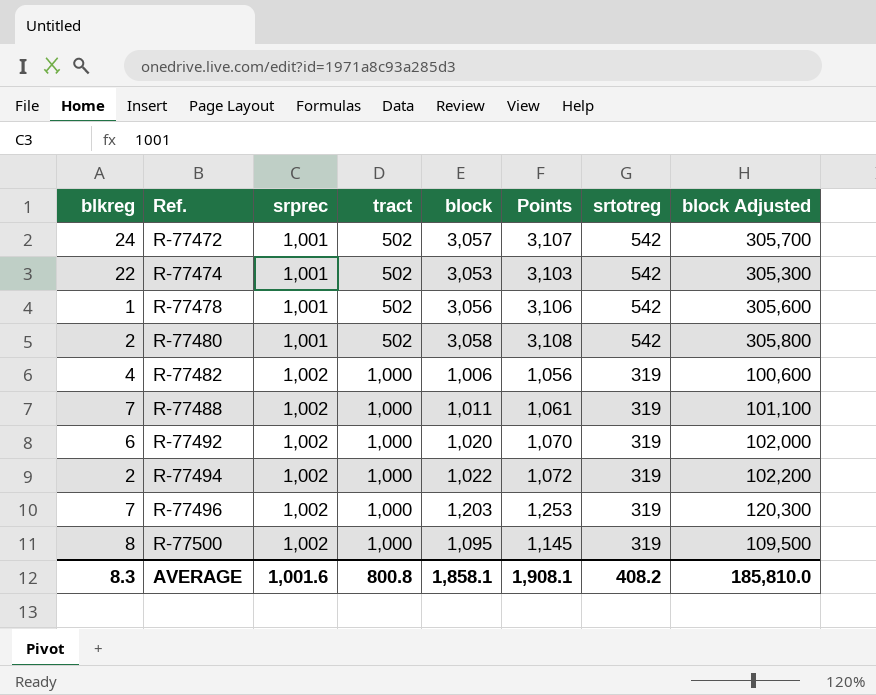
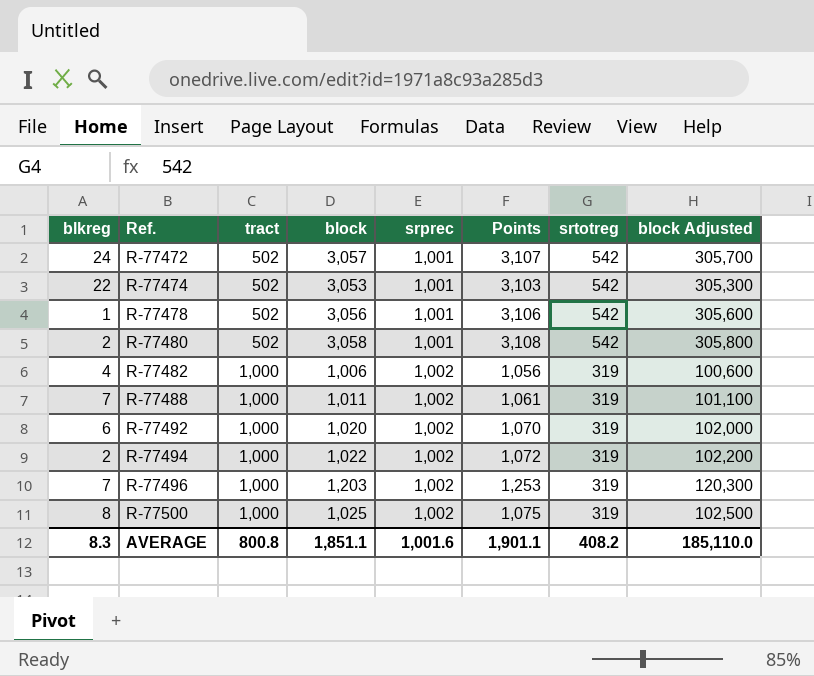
column srprec | position: 3 -> 5
R-77500 | block: 1,095 -> 1,025
R-77500 | Points: 1,145 -> 1,075
R-77500 | block Adjusted: 109,500 -> 102,500
AVERAGE | block: 1,858.1 -> 1,851.1
AVERAGE | Points: 1,908.1 -> 1,901.1
AVERAGE | block Adjusted: 185,810.0 -> 185,110.0

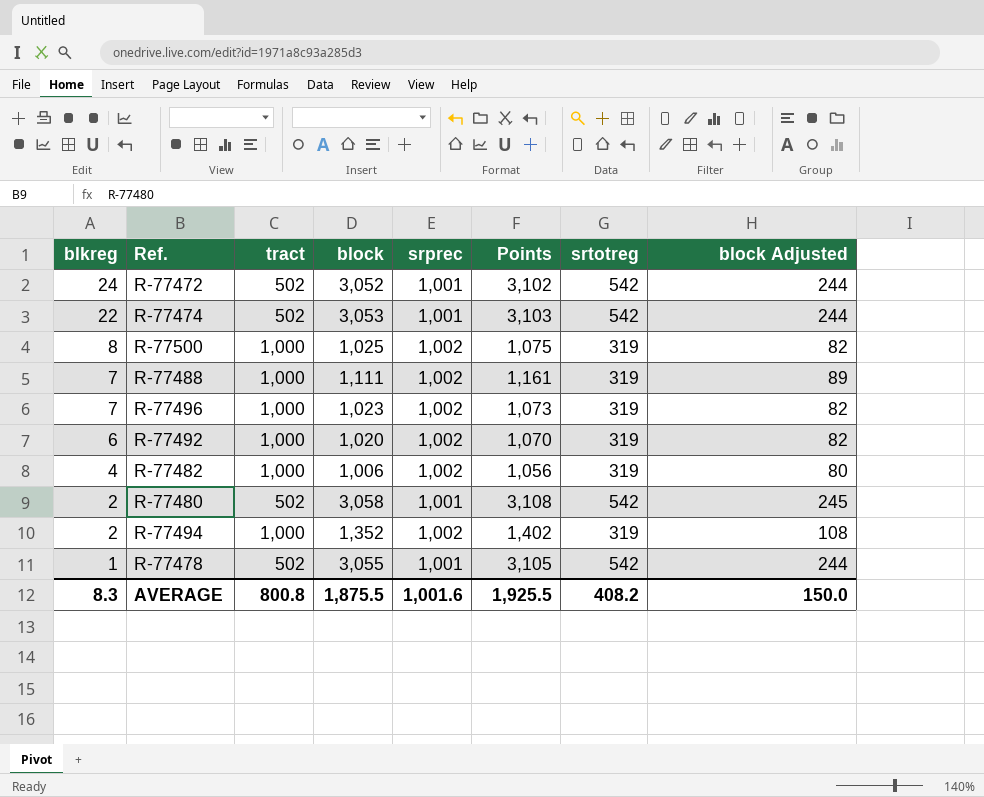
row order: Ref. ascending -> blkreg descending
column block Adjusted | formula: [block] * 100 -> [block] * 0.08
R-77472 | block: 3,057 -> 3,052
R-77472 | Points: 3,107 -> 3,102
R-77488 | block: 1,011 -> 1,111
R-77488 | Points: 1,061 -> 1,161
R-77496 | block: 1,203 -> 1,023
R-77496 | Points: 1,253 -> 1,073
R-77494 | block: 1,022 -> 1,352
R-77494 | Points: 1,072 -> 1,402
R-77478 | block: 3,056 -> 3,055
R-77478 | Points: 3,106 -> 3,105
AVERAGE | block: 1,851.1 -> 1,875.5
AVERAGE | Points: 1,901.1 -> 1,925.5
AVERAGE | block Adjusted: 185,110.0 -> 150.0

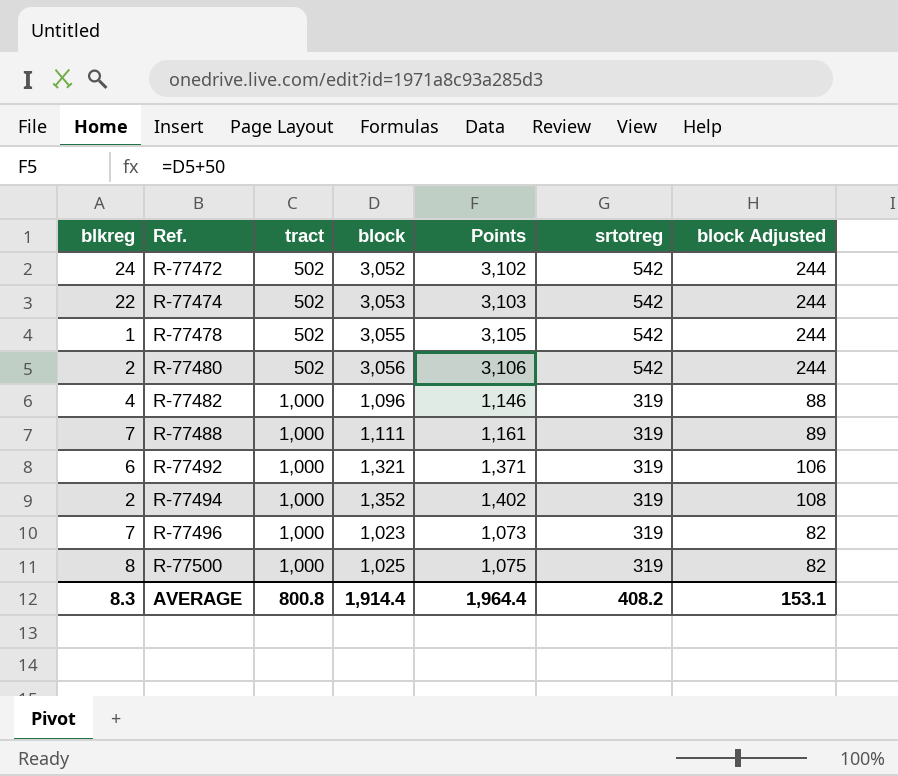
row order: blkreg descending -> Ref. ascending
column srprec | position: 5 -> none
R-77480 | block: 3,058 -> 3,056
R-77480 | Points: 3,108 -> 3,106
R-77480 | block Adjusted: 245 -> 244
R-77482 | block: 1,006 -> 1,096
R-77482 | Points: 1,056 -> 1,146
R-77482 | block Adjusted: 80 -> 88
R-77492 | block: 1,020 -> 1,321
R-77492 | Points: 1,070 -> 1,371
R-77492 | block Adjusted: 82 -> 106
AVERAGE | block: 1,875.5 -> 1,914.4
AVERAGE | Points: 1,925.5 -> 1,964.4
AVERAGE | block Adjusted: 150.0 -> 153.1

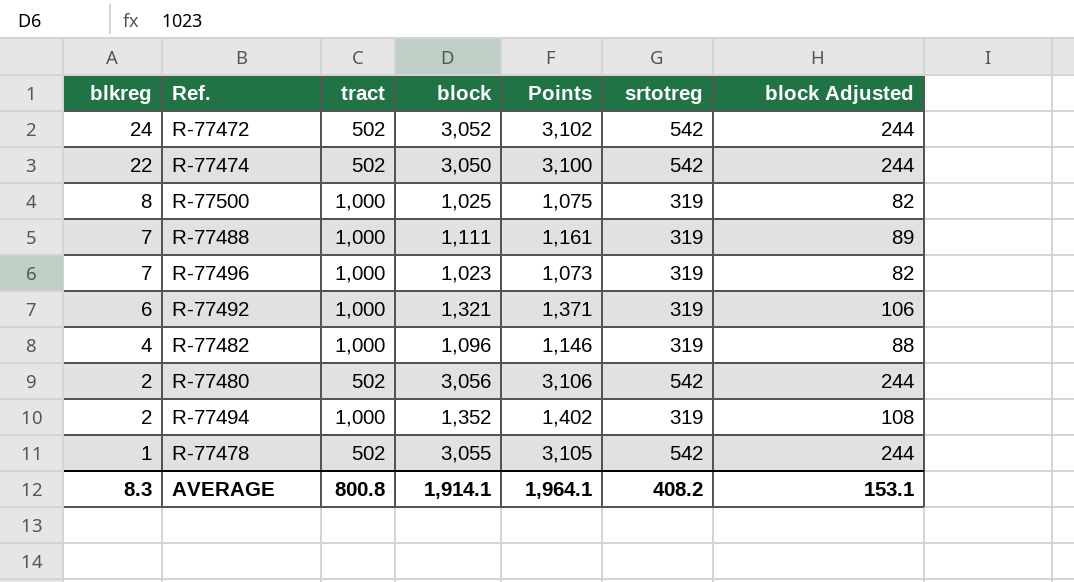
row order: Ref. ascending -> blkreg descending
R-77474 | block: 3,053 -> 3,050
R-77474 | Points: 3,103 -> 3,100
AVERAGE | block: 1,914.4 -> 1,914.1
AVERAGE | Points: 1,964.4 -> 1,964.1

